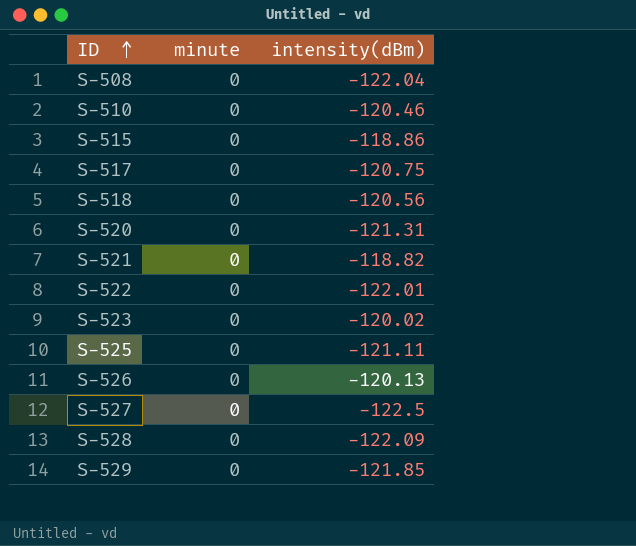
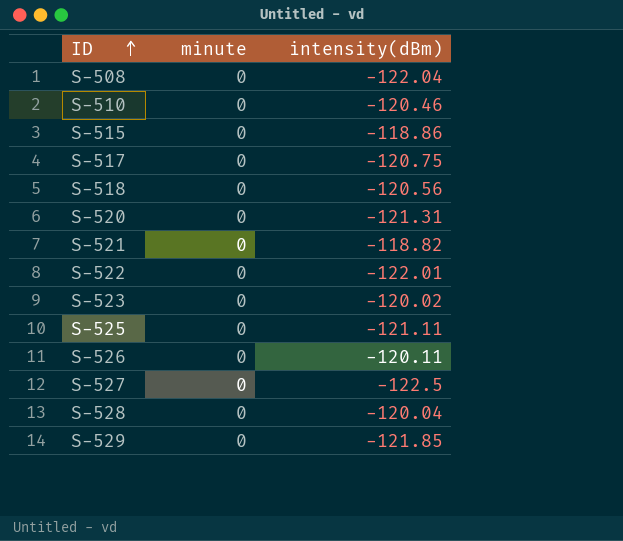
S-526 | intensity(dBm): -120.13 -> -120.11
S-528 | intensity(dBm): -122.09 -> -120.04

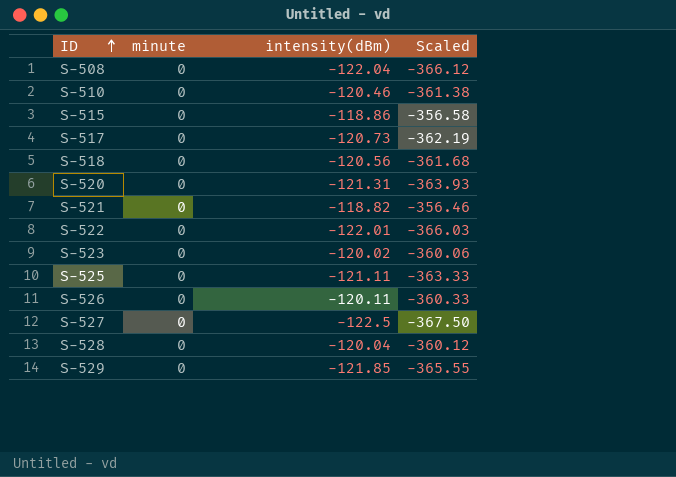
column Scaled | formula: none -> [intensity(dBm)] * 3
S-517 | intensity(dBm): -120.75 -> -120.73

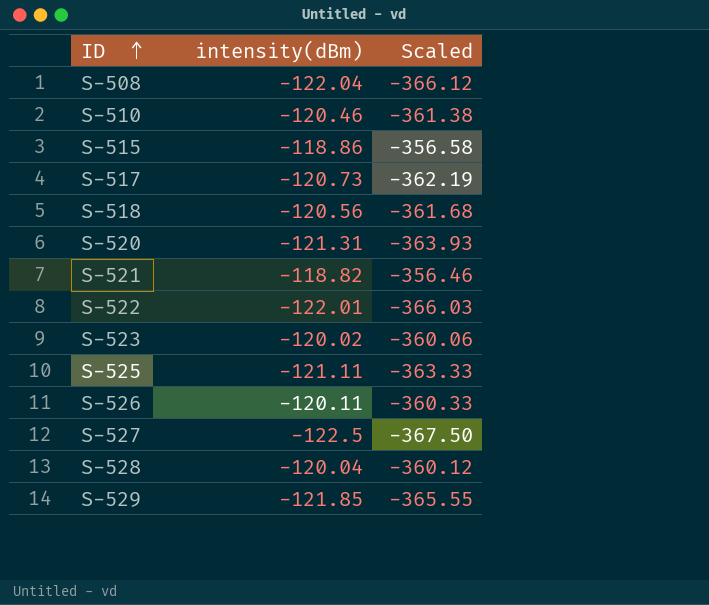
column minute | position: 2 -> none

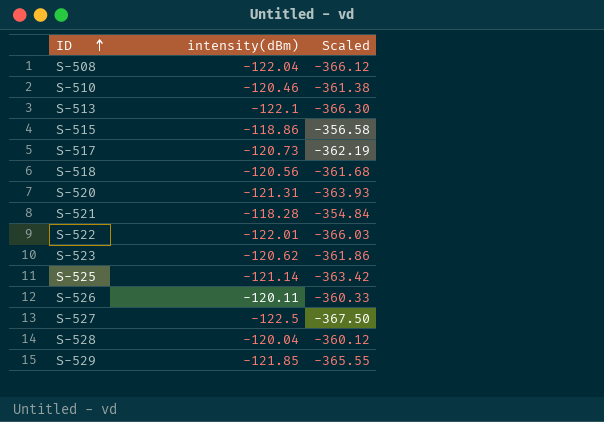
row S-513: none -> -122.1 | -366.30
S-521 | intensity(dBm): -118.82 -> -118.28
S-521 | Scaled: -356.46 -> -354.84
S-523 | intensity(dBm): -120.02 -> -120.62
S-523 | Scaled: -360.06 -> -361.86
S-525 | intensity(dBm): -121.11 -> -121.14
S-525 | Scaled: -363.33 -> -363.42

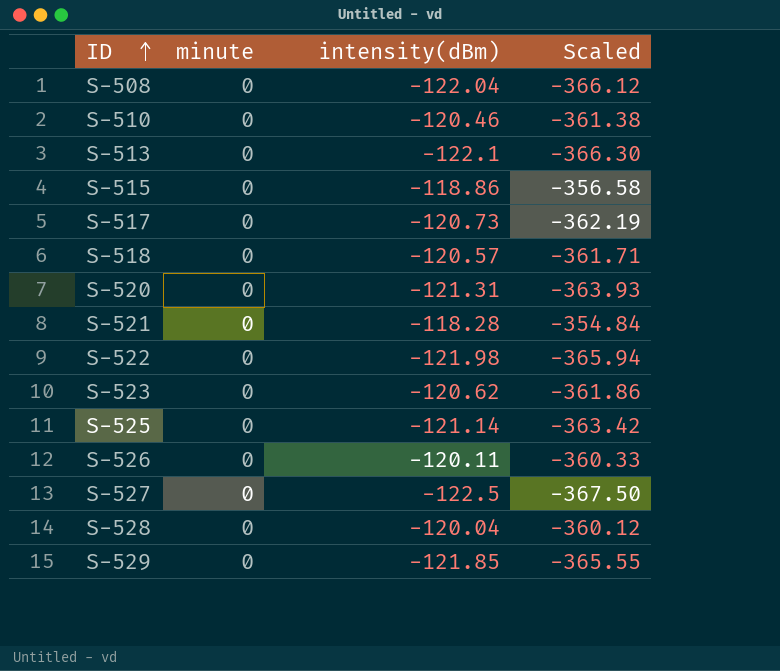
column minute | position: none -> 2
S-518 | intensity(dBm): -120.56 -> -120.57
S-518 | Scaled: -361.68 -> -361.71
S-522 | intensity(dBm): -122.01 -> -121.98
S-522 | Scaled: -366.03 -> -365.94

